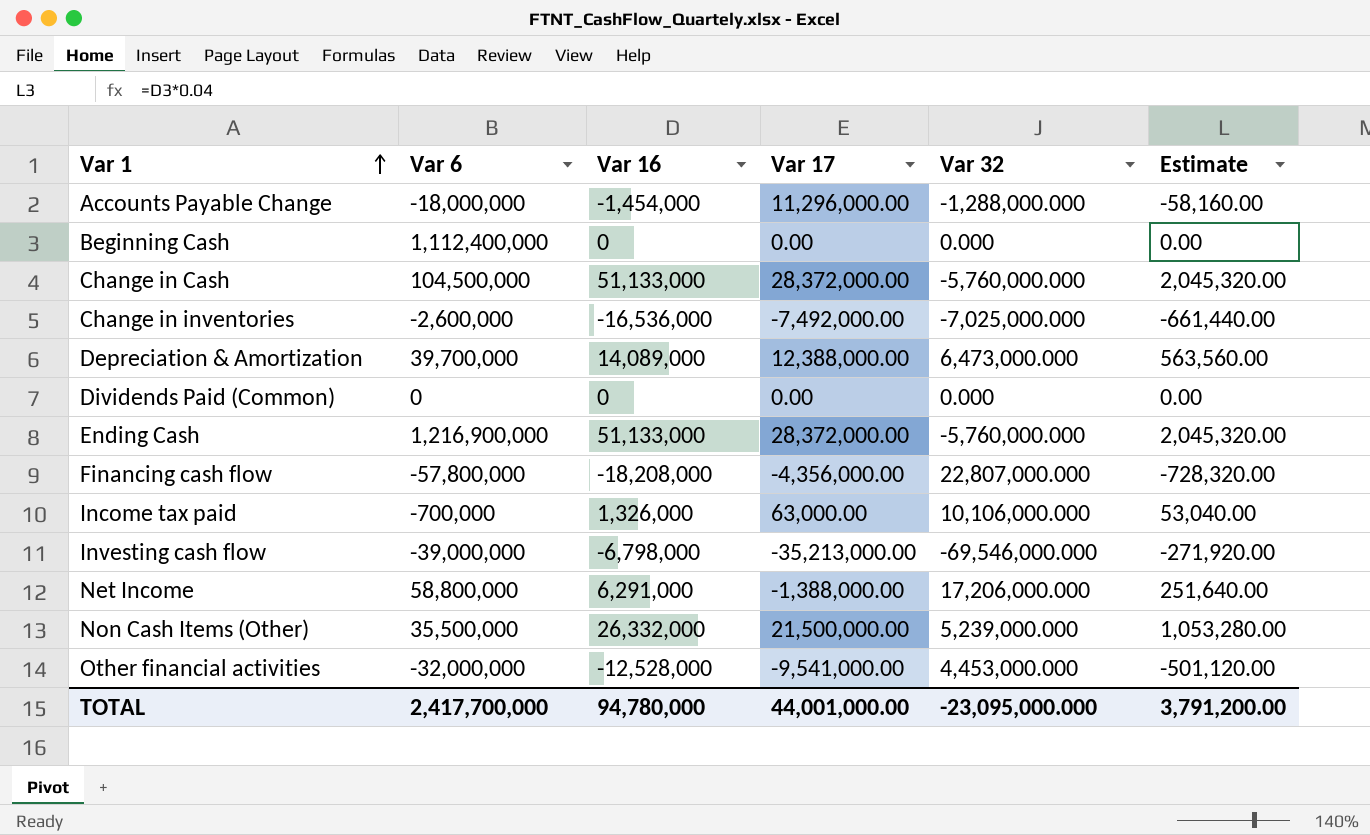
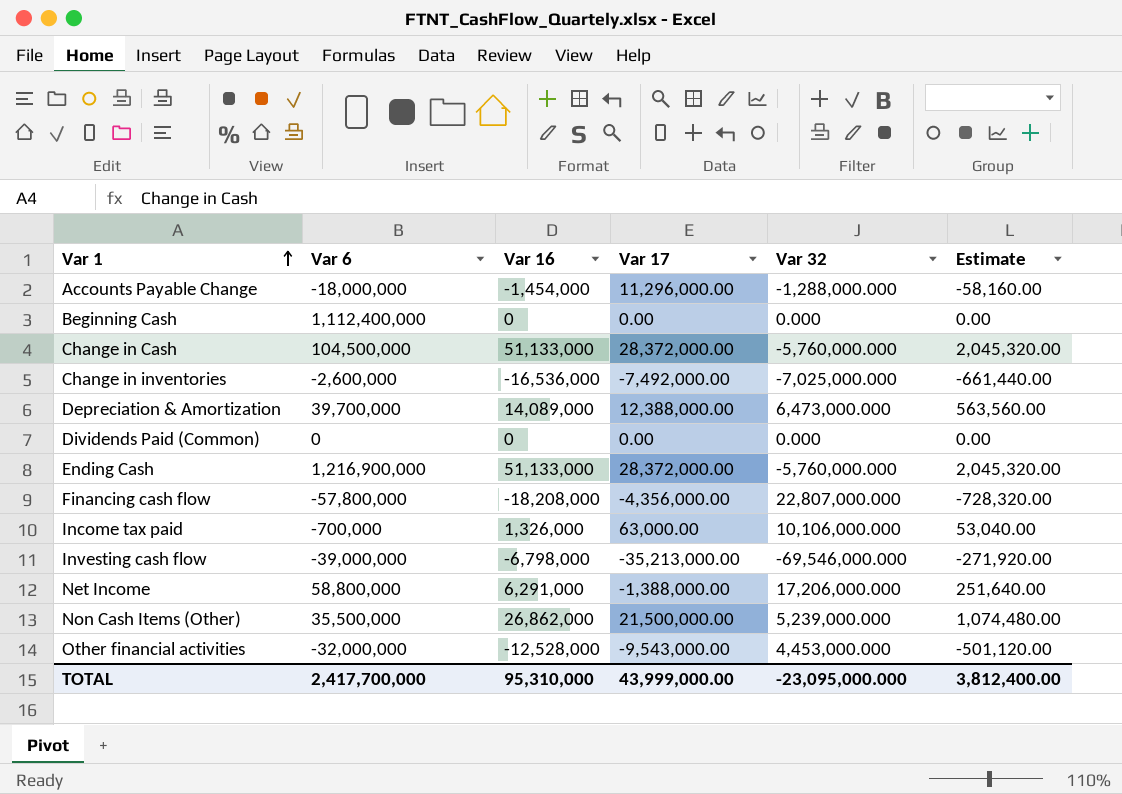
Non Cash Items (Other) | Var 16: 26,332,000 -> 26,862,000
Non Cash Items (Other) | Estimate: 1,053,280.00 -> 1,074,480.00
Other financial activities | Var 17: -9,541,000.00 -> -9,543,000.00
TOTAL | Var 16: 94,780,000 -> 95,310,000
TOTAL | Var 17: 44,001,000.00 -> 43,999,000.00
TOTAL | Estimate: 3,791,200.00 -> 3,812,400.00

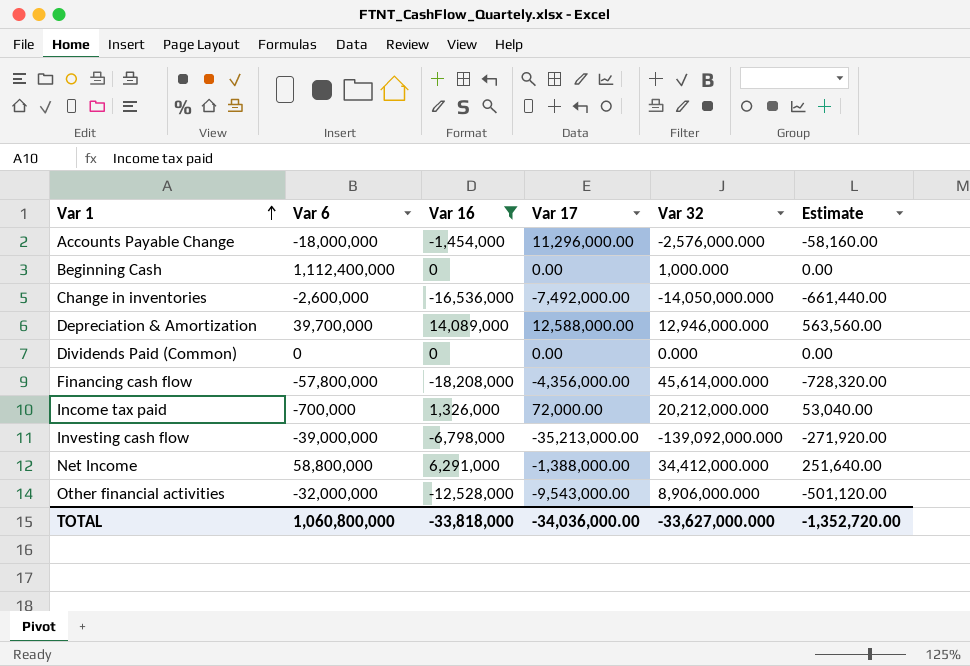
filter: none -> Var 16 <= 14,089,000
Accounts Payable Change | Var 32: -1,288,000.000 -> -2,576,000.000
Beginning Cash | Var 32: 0.000 -> 1,000.000
Change in inventories | Var 32: -7,025,000.000 -> -14,050,000.000
Depreciation & Amortization | Var 17: 12,388,000.00 -> 12,588,000.00
Depreciation & Amortization | Var 32: 6,473,000.000 -> 12,946,000.000
Financing cash flow | Var 32: 22,807,000.000 -> 45,614,000.000
Income tax paid | Var 17: 63,000.00 -> 72,000.00
Income tax paid | Var 32: 10,106,000.000 -> 20,212,000.000
Investing cash flow | Var 32: -69,546,000.000 -> -139,092,000.000
Net Income | Var 32: 17,206,000.000 -> 34,412,000.000
Other financial activities | Var 32: 4,453,000.000 -> 8,906,000.000
TOTAL | Var 6: 2,417,700,000 -> 1,060,800,000
TOTAL | Var 16: 95,310,000 -> -33,818,000
TOTAL | Var 17: 43,999,000.00 -> -34,036,000.00
TOTAL | Var 32: -23,095,000.000 -> -33,627,000.000
TOTAL | Estimate: 3,812,400.00 -> -1,352,720.00

